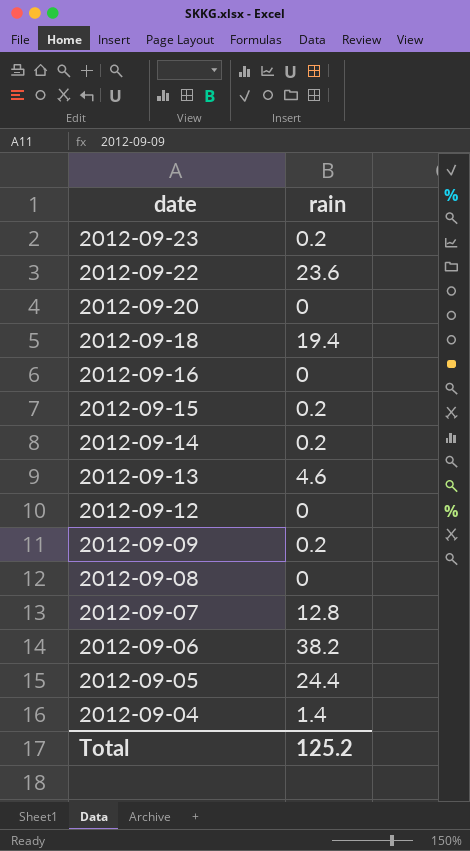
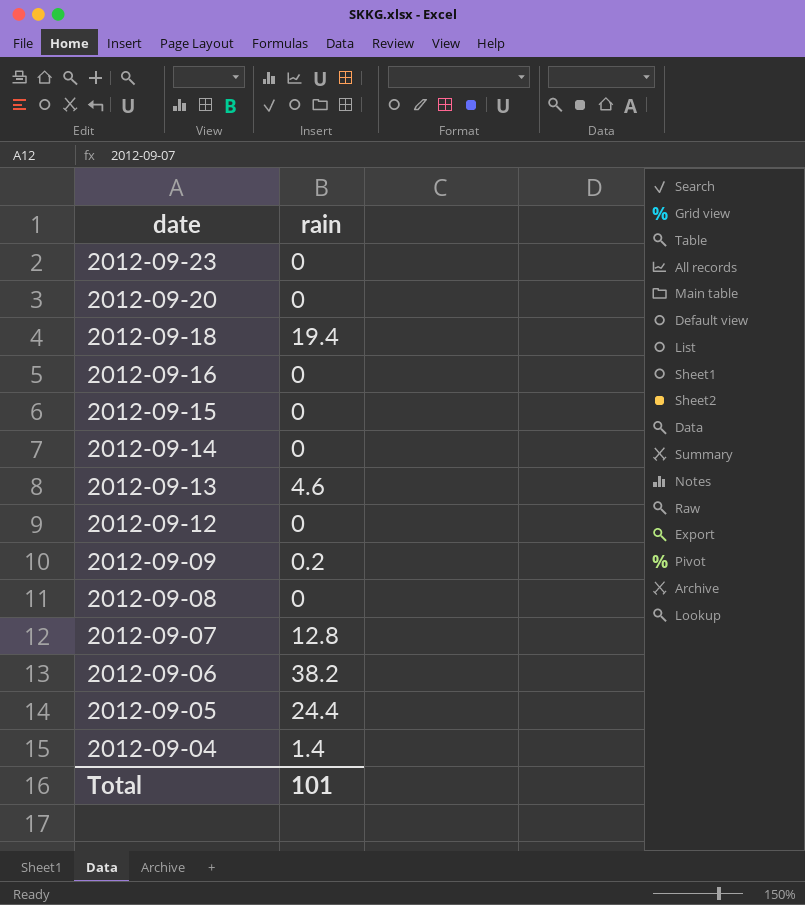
row 2012-09-22: 23.6 -> none
2012-09-23 | rain: 0.2 -> 0
2012-09-15 | rain: 0.2 -> 0
2012-09-14 | rain: 0.2 -> 0
Total | rain: 125.2 -> 101

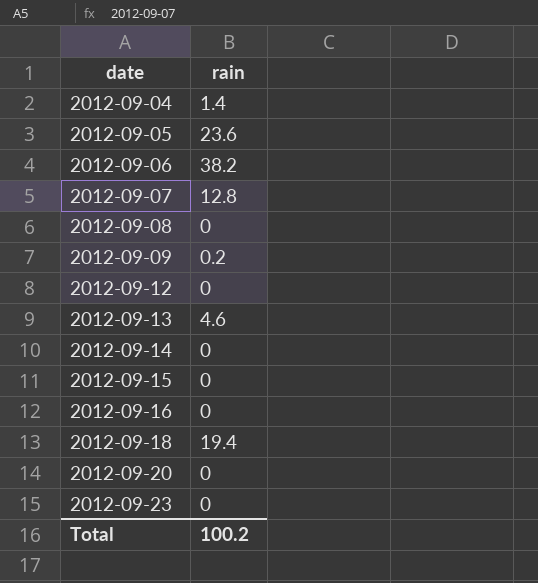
row order: date descending -> date ascending
2012-09-05 | rain: 24.4 -> 23.6
Total | rain: 101 -> 100.2

